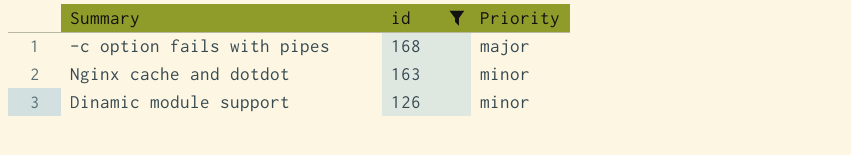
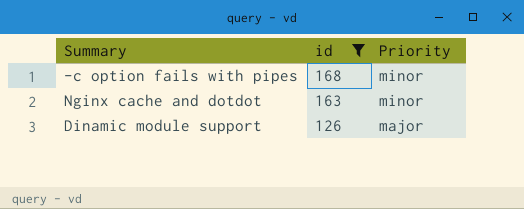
-c option fails with pipes | Priority: major -> minor
Dinamic module support | Priority: minor -> major

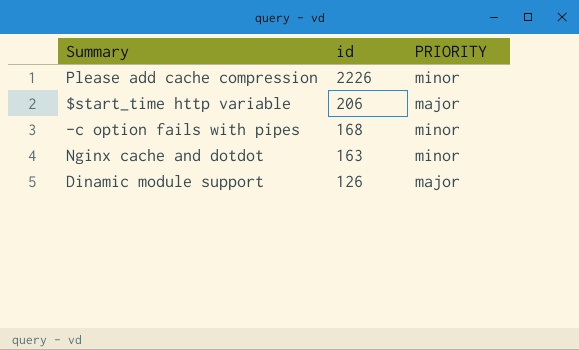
filter: id <= 168 -> none
column name: Priority -> PRIORITY

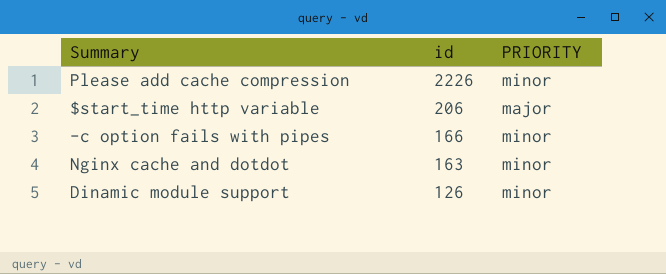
-c option fails with pipes | id: 168 -> 166
Dinamic module support | PRIORITY: major -> minor

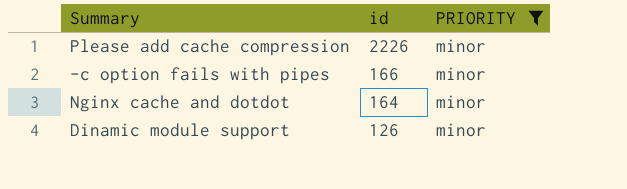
filter: none -> PRIORITY = minor
Nginx cache and dotdot | id: 163 -> 164

